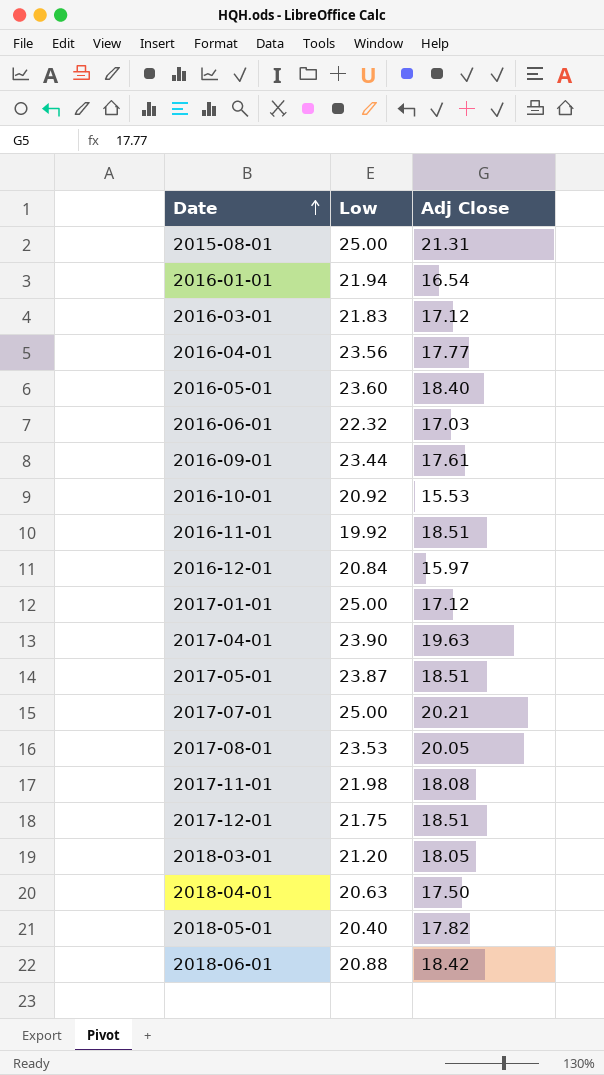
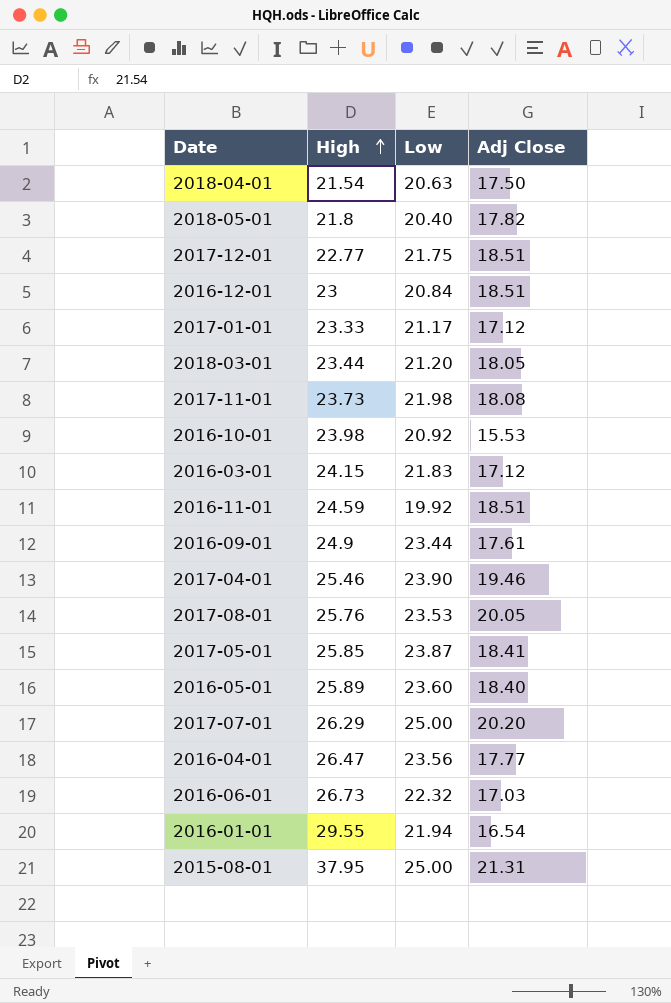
row order: Date ascending -> High ascending
column High | position: none -> 2
row 2018-06-01: 20.88 | 18.42 -> none
2016-12-01 | Adj Close: 15.97 -> 18.51
2017-01-01 | Low: 25.00 -> 21.17
2017-04-01 | Adj Close: 19.63 -> 19.46
2017-05-01 | Adj Close: 18.51 -> 18.41
2017-07-01 | Adj Close: 20.21 -> 20.20

